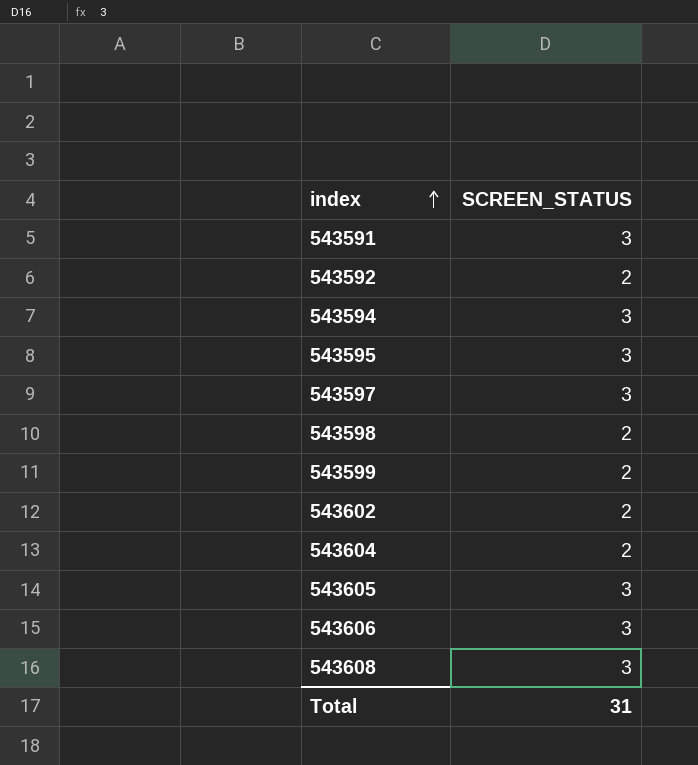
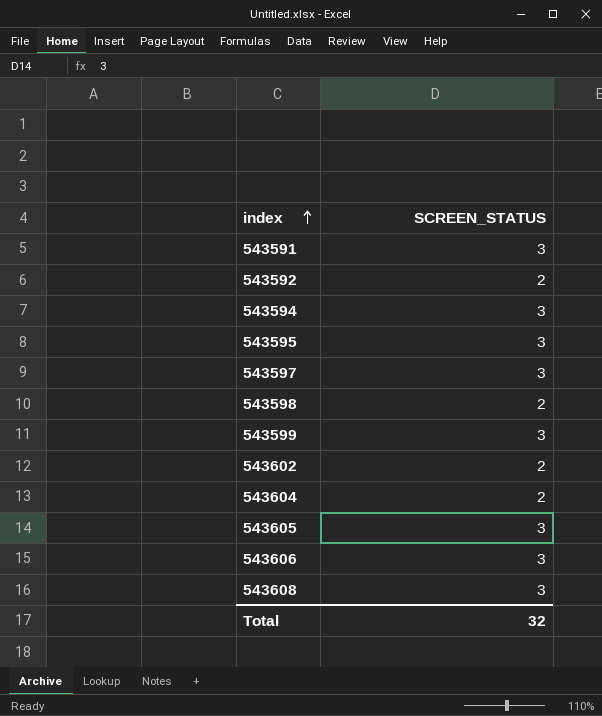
543599 | SCREEN_STATUS: 2 -> 3
Total | SCREEN_STATUS: 31 -> 32

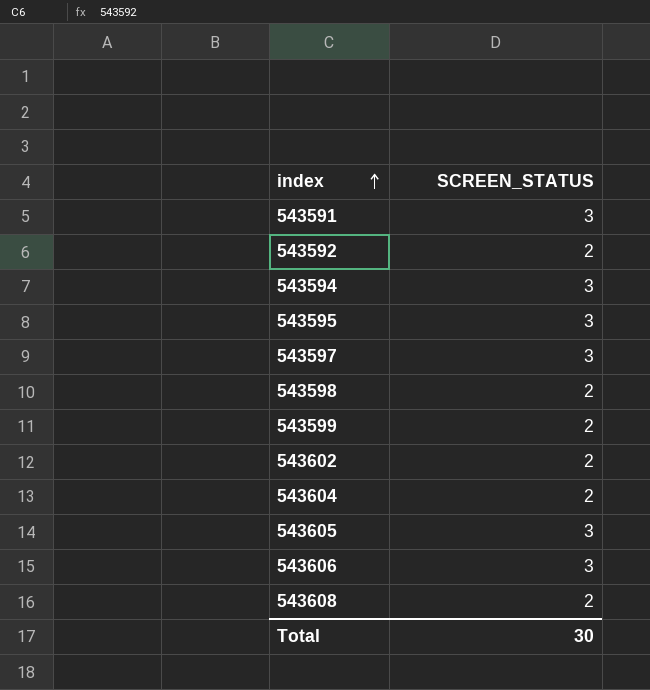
543599 | SCREEN_STATUS: 3 -> 2
543608 | SCREEN_STATUS: 3 -> 2
Total | SCREEN_STATUS: 32 -> 30

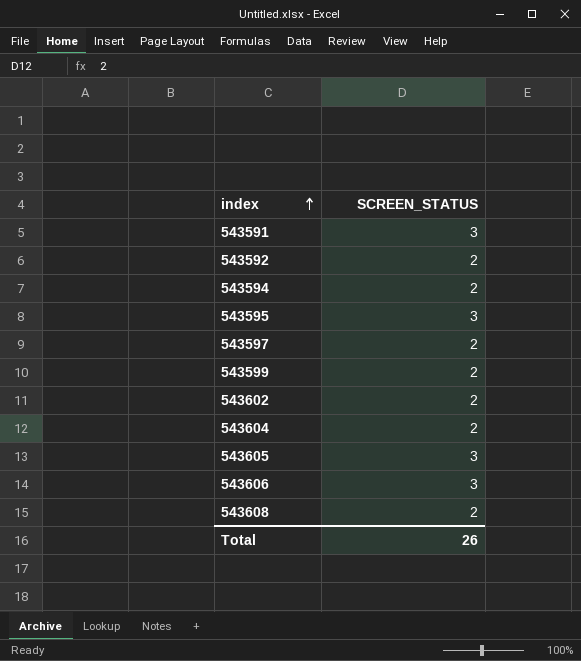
row 543598: 2 -> none
543594 | SCREEN_STATUS: 3 -> 2
543597 | SCREEN_STATUS: 3 -> 2
Total | SCREEN_STATUS: 30 -> 26

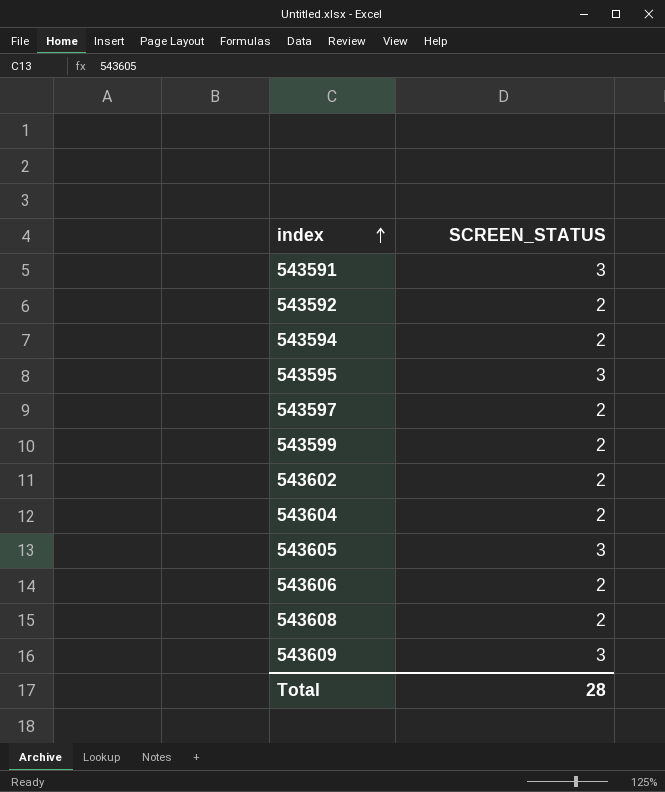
543606 | SCREEN_STATUS: 3 -> 2
row 543609: none -> 3
Total | SCREEN_STATUS: 26 -> 28

